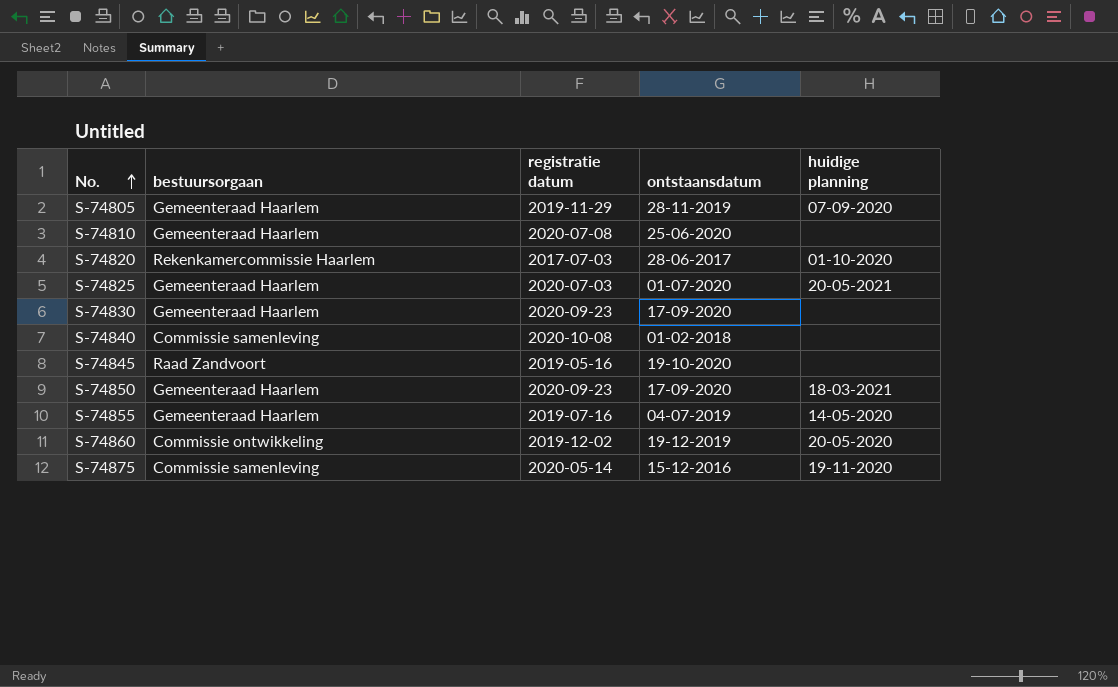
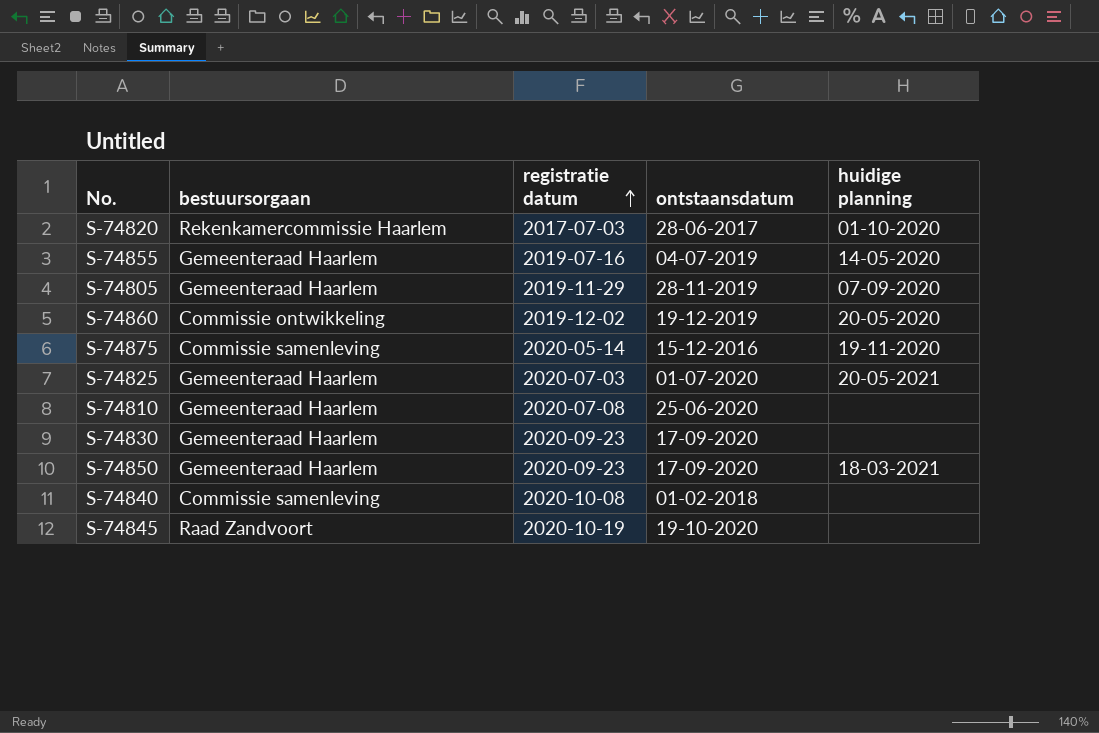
row order: No. ascending -> registratie datum ascending
S-74845 | registratie datum: 2019-05-16 -> 2020-10-19

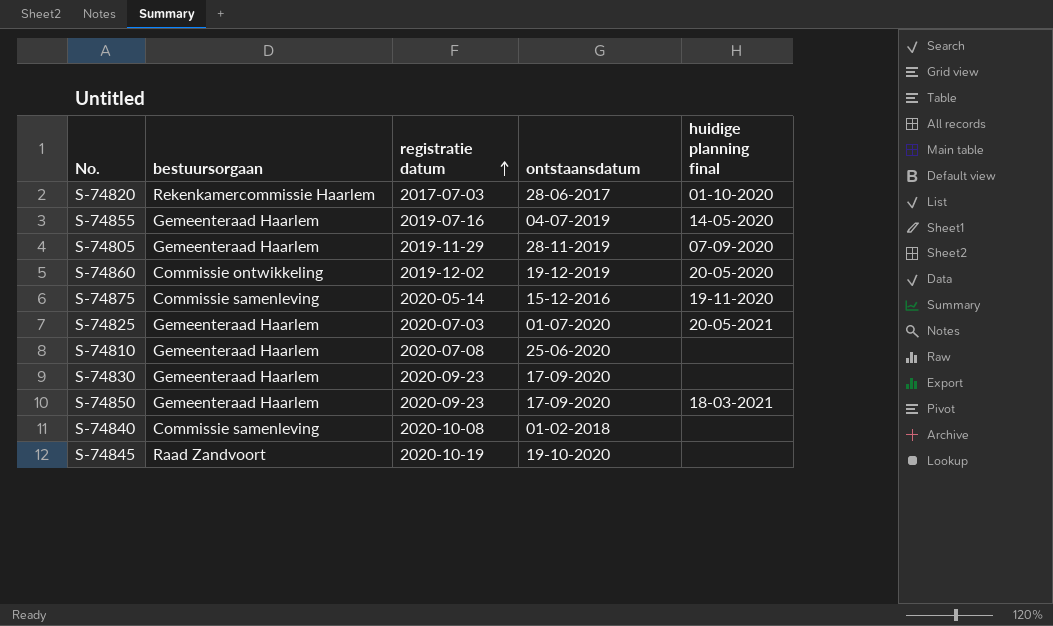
column name: huidige planning -> huidige planning final

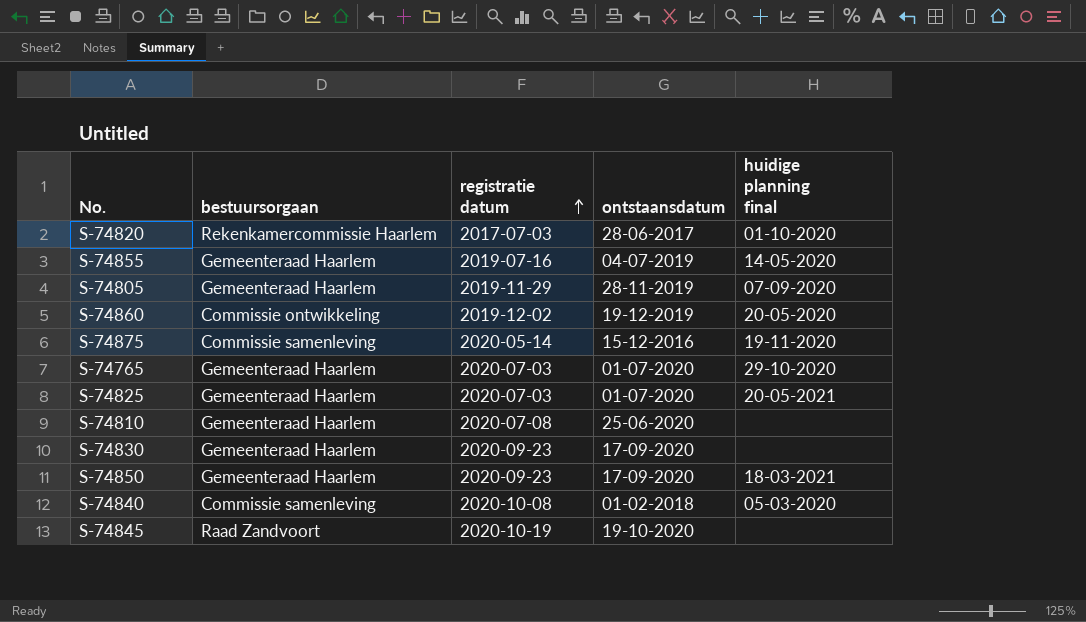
row S-74765: none -> Gemeenteraad Haarlem | 2020-07-03 | 01-07-2020 | 29-10-2020
S-74840 | huidige planning final: none -> 05-03-2020

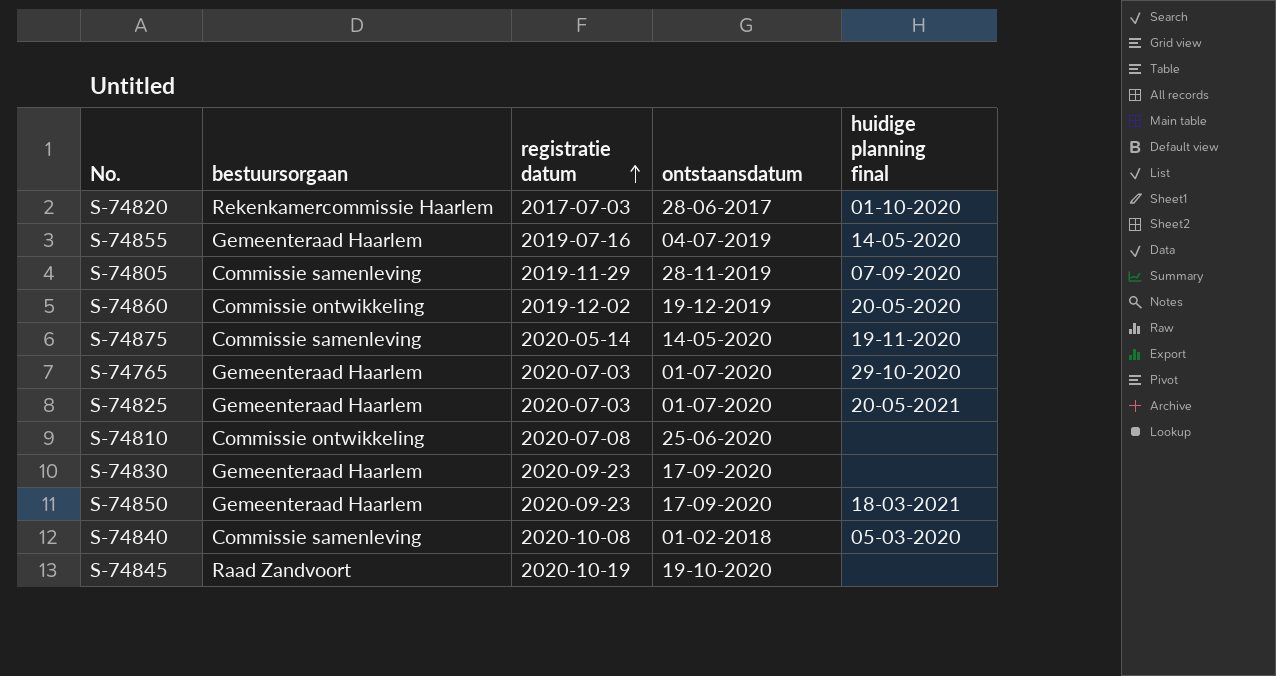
S-74805 | bestuursorgaan: Gemeenteraad Haarlem -> Commissie samenleving
S-74875 | ontstaansdatum: 15-12-2016 -> 14-05-2020
S-74810 | bestuursorgaan: Gemeenteraad Haarlem -> Commissie ontwikkeling

